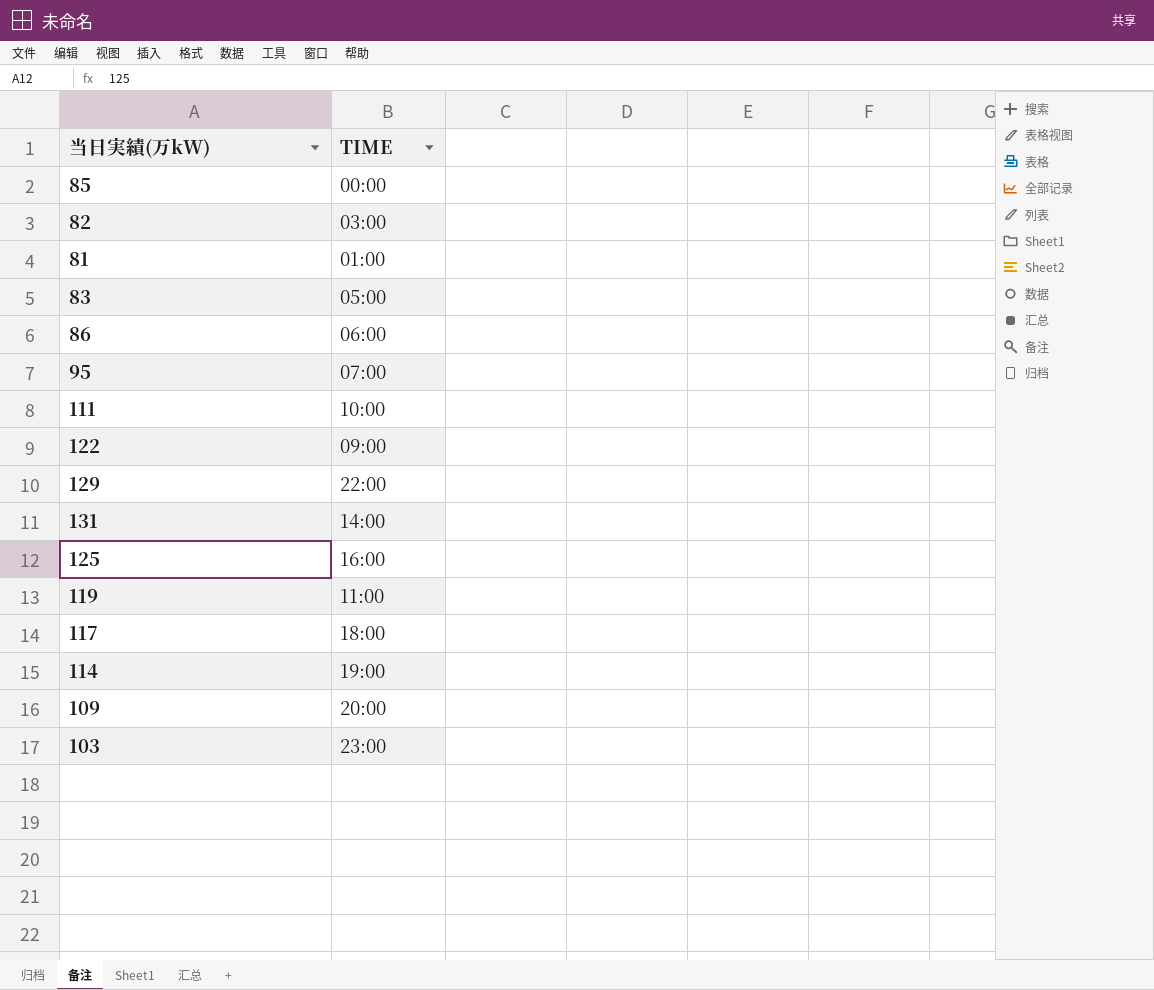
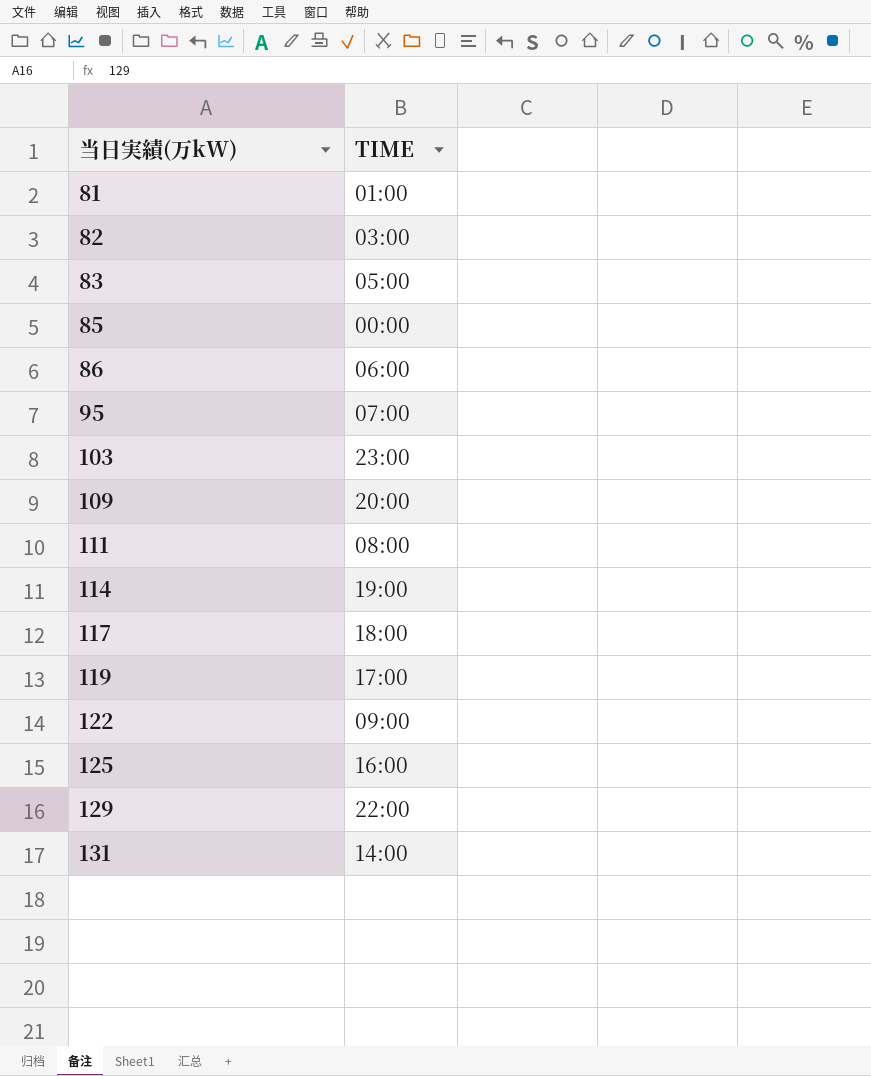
row order: none -> 当日実績(万kW) ascending
111 | TIME: 10:00 -> 08:00
119 | TIME: 11:00 -> 17:00

